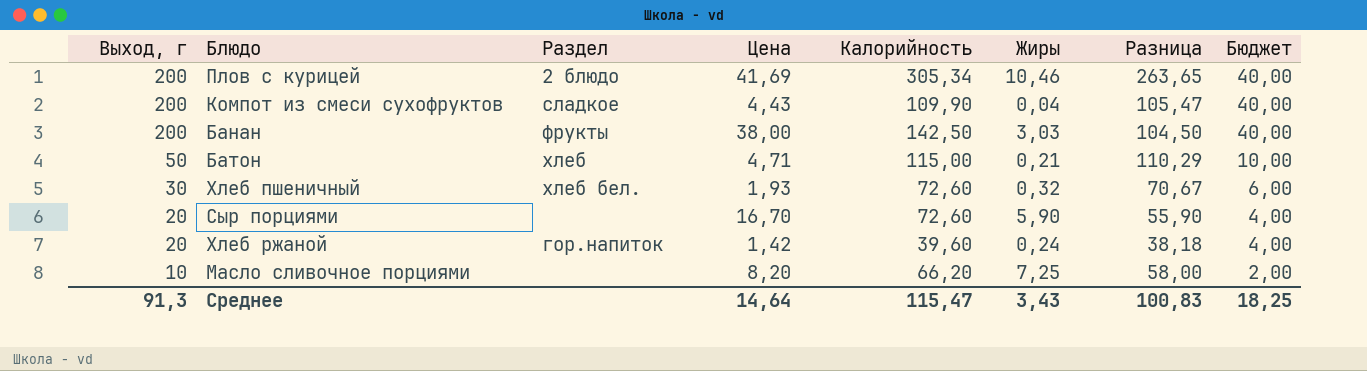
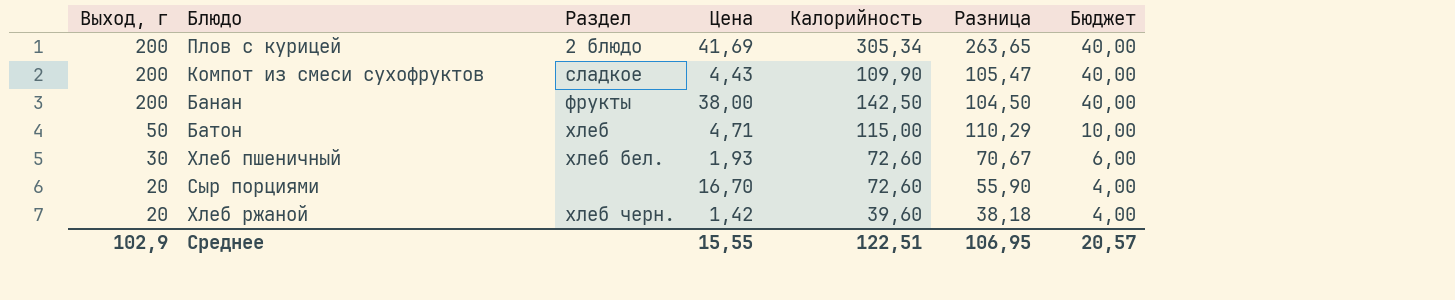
column Жиры | position: 6 -> none
row Масло сливочное порциями: 10 | none | 8,20 | 66,20 | 7,25 | 58,00 | 2,00 -> none
Хлеб ржаной | Раздел: гор.напиток -> хлеб черн.
Среднее | Выход, г: 91,3 -> 102,9
Среднее | Цена: 14,64 -> 15,55
Среднее | Калорийность: 115,47 -> 122,51
Среднее | Разница: 100,83 -> 106,95
Среднее | Бюджет: 18,25 -> 20,57

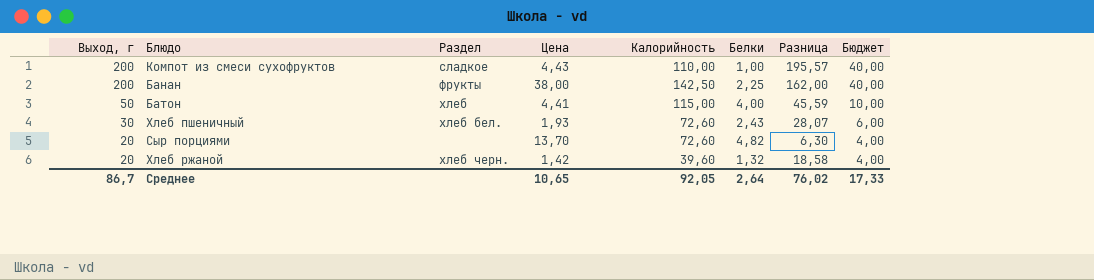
column Белки | position: none -> 6
column Разница | formula: [Калорийность] - [Цена] -> [Выход, г] - [Цена]
row Плов с курицей: 200 | 2 блюдо | 41,69 | 305,34 | 263,65 | 40,00 -> none
Компот из смеси сухофруктов | Калорийность: 109,90 -> 110,00
Батон | Цена: 4,71 -> 4,41
Сыр порциями | Цена: 16,70 -> 13,70
Среднее | Выход, г: 102,9 -> 86,7
Среднее | Цена: 15,55 -> 10,65
Среднее | Калорийность: 122,51 -> 92,05
Среднее | Разница: 106,95 -> 76,02
Среднее | Бюджет: 20,57 -> 17,33

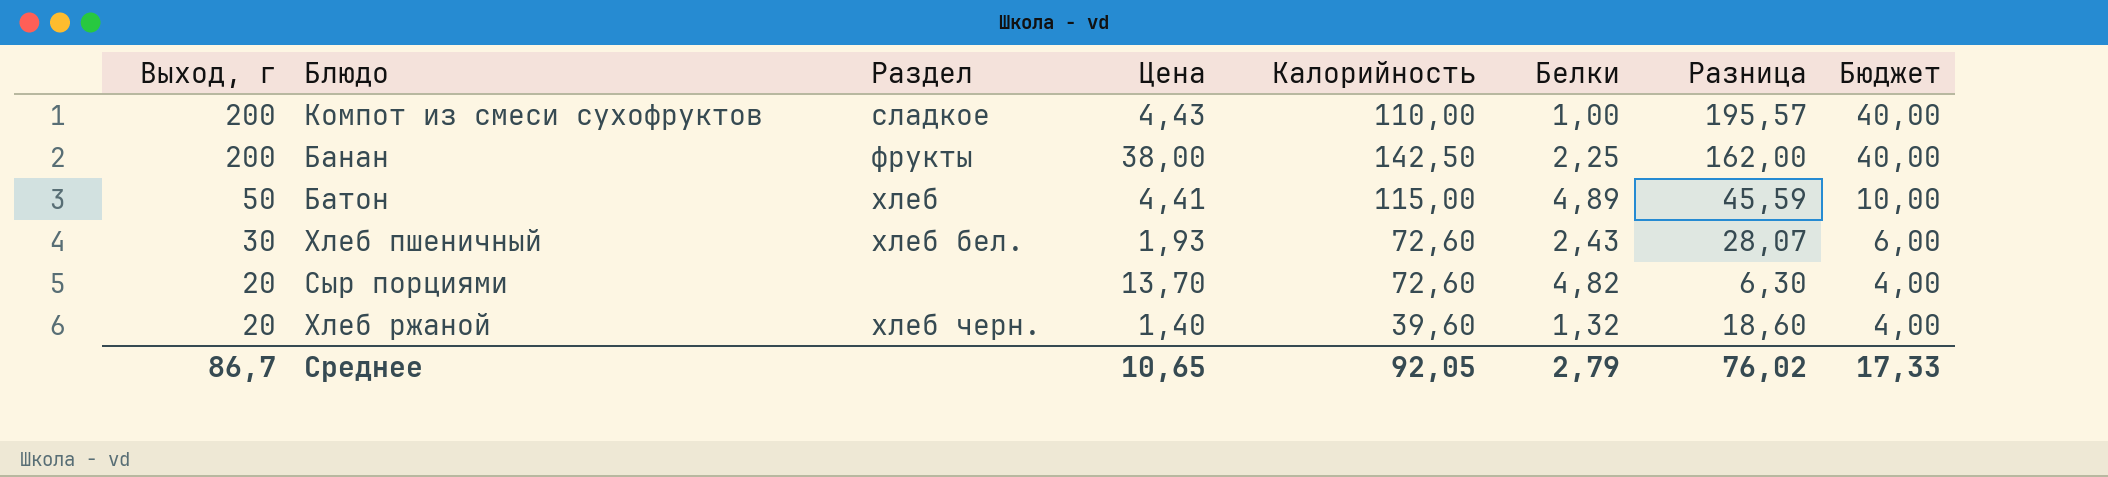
Батон | Белки: 4,00 -> 4,89
Хлеб ржаной | Цена: 1,42 -> 1,40
Хлеб ржаной | Разница: 18,58 -> 18,60
Среднее | Белки: 2,64 -> 2,79

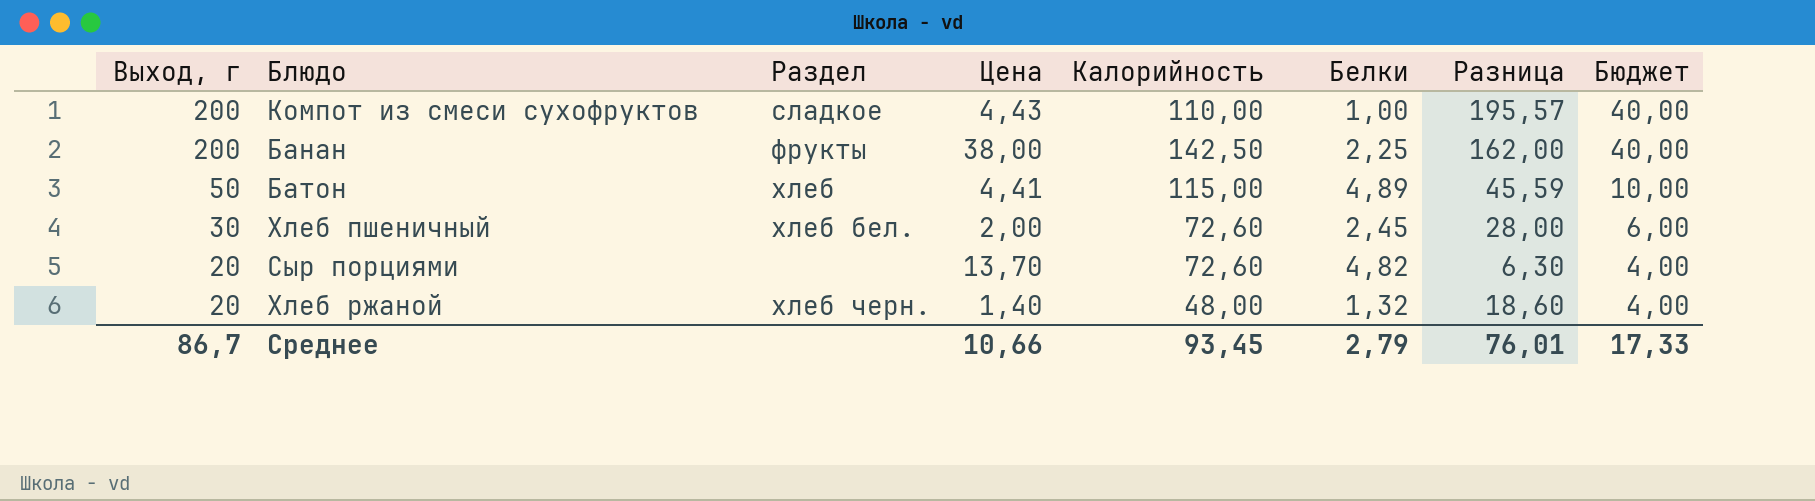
Хлеб пшеничный | Цена: 1,93 -> 2,00
Хлеб пшеничный | Белки: 2,43 -> 2,45
Хлеб пшеничный | Разница: 28,07 -> 28,00
Хлеб ржаной | Калорийность: 39,60 -> 48,00
Среднее | Цена: 10,65 -> 10,66
Среднее | Калорийность: 92,05 -> 93,45
Среднее | Разница: 76,02 -> 76,01

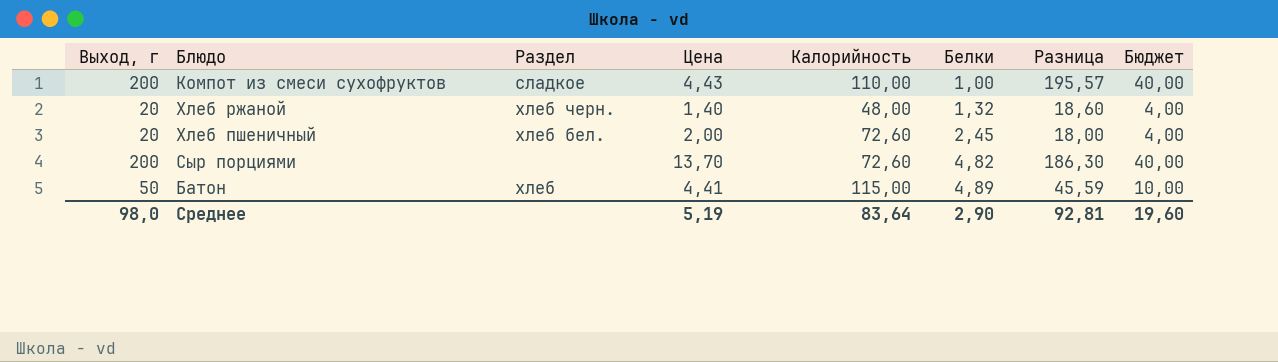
row order: Выход, г descending -> Белки ascending
row Банан: 200 | фрукты | 38,00 | 142,50 | 2,25 | 162,00 | 40,00 -> none
Хлеб пшеничный | Выход, г: 30 -> 20
Хлеб пшеничный | Разница: 28,00 -> 18,00
Хлеб пшеничный | Бюджет: 6,00 -> 4,00
Сыр порциями | Выход, г: 20 -> 200
Сыр порциями | Разница: 6,30 -> 186,30
Сыр порциями | Бюджет: 4,00 -> 40,00
Среднее | Выход, г: 86,7 -> 98,0
Среднее | Цена: 10,66 -> 5,19
Среднее | Калорийность: 93,45 -> 83,64
Среднее | Белки: 2,79 -> 2,90
Среднее | Разница: 76,01 -> 92,81
Среднее | Бюджет: 17,33 -> 19,60

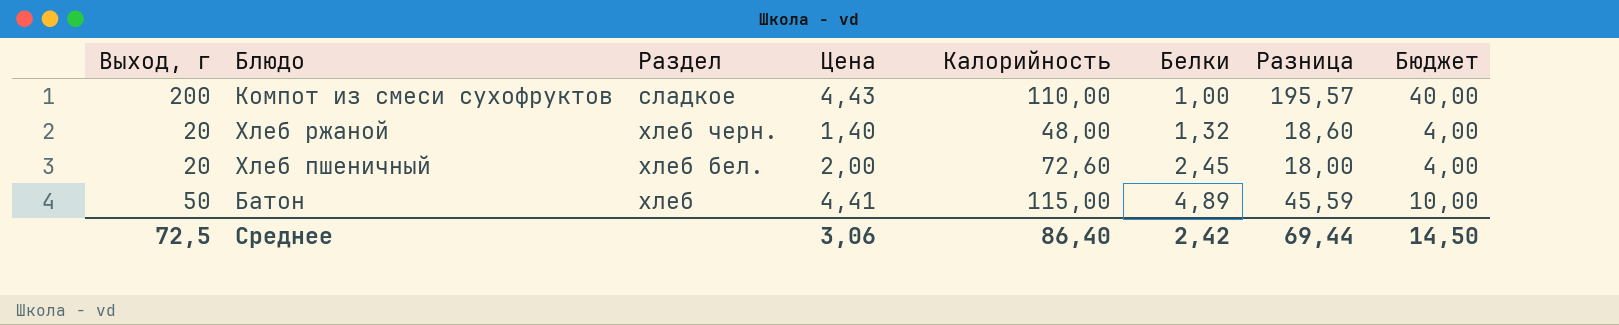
row Сыр порциями: 200 | none | 13,70 | 72,60 | 4,82 | 186,30 | 40,00 -> none
Среднее | Выход, г: 98,0 -> 72,5
Среднее | Цена: 5,19 -> 3,06
Среднее | Калорийность: 83,64 -> 86,40
Среднее | Белки: 2,90 -> 2,42
Среднее | Разница: 92,81 -> 69,44
Среднее | Бюджет: 19,60 -> 14,50

